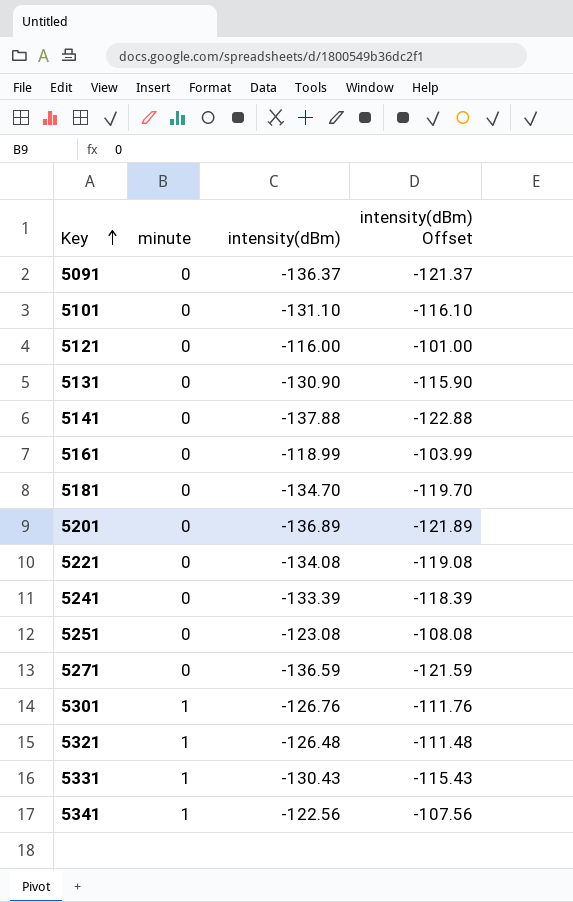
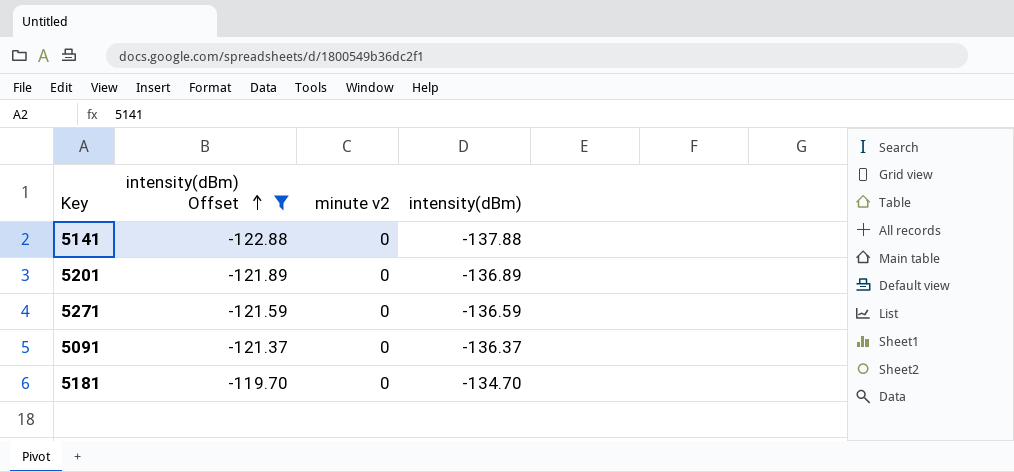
filter: none -> intensity(dBm) Offset <= -119.70
row order: Key ascending -> intensity(dBm) Offset ascending
column intensity(dBm) Offset | position: 4 -> 2
column name: minute -> minute v2

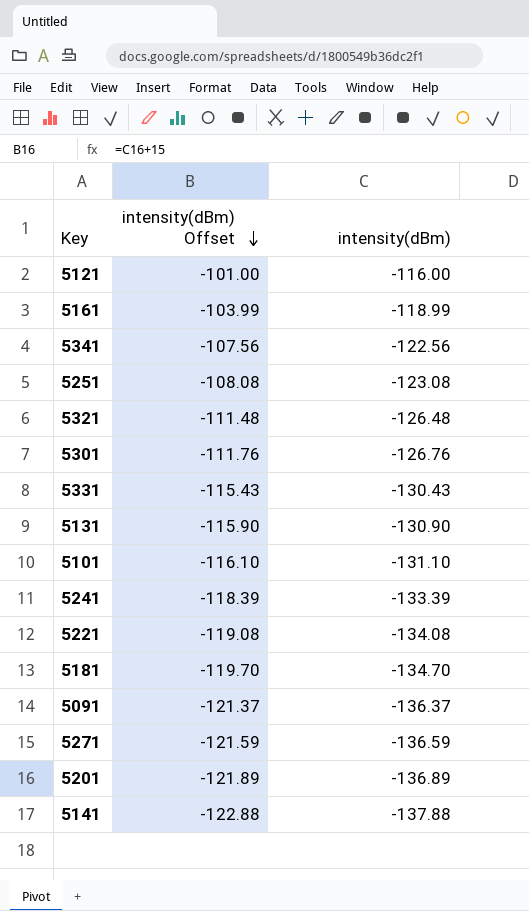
filter: intensity(dBm) Offset <= -119.70 -> none
row order: intensity(dBm) Offset ascending -> intensity(dBm) Offset descending
column minute v2 | position: 3 -> none

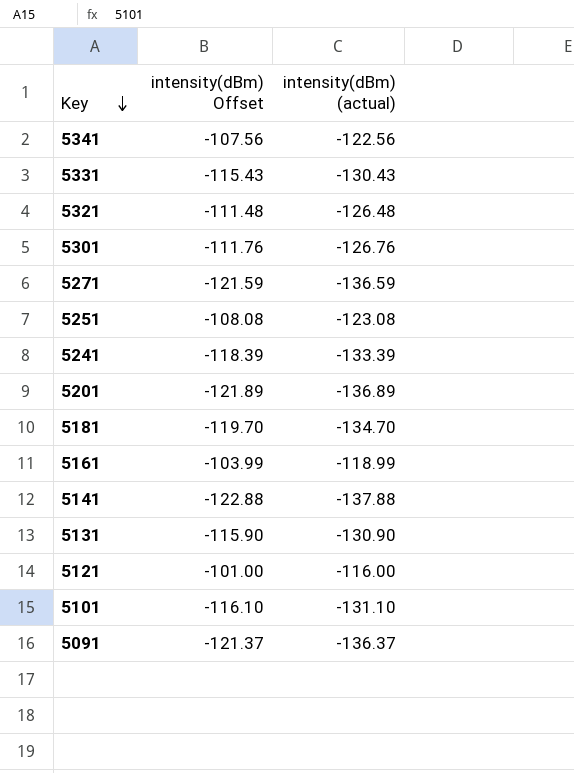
row order: intensity(dBm) Offset descending -> Key descending
column name: intensity(dBm) -> intensity(dBm) (actual)
row 5221: -119.08 | -134.08 -> none

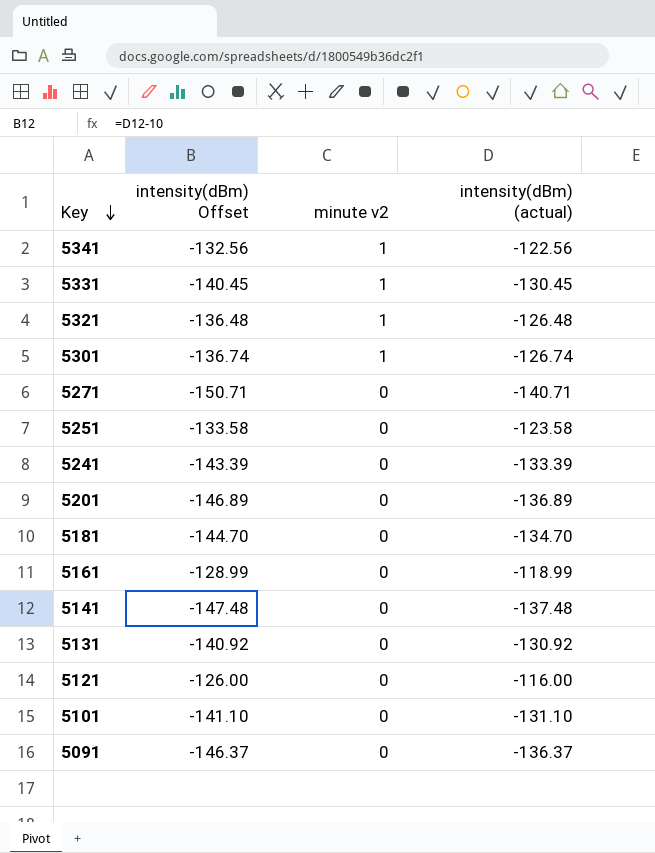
column intensity(dBm) Offset | formula: [intensity(dBm) (actual)] + 15 -> [intensity(dBm) (actual)] - 10
column minute v2 | position: none -> 3
5331 | intensity(dBm) (actual): -130.43 -> -130.45
5301 | intensity(dBm) (actual): -126.76 -> -126.74
5271 | intensity(dBm) (actual): -136.59 -> -140.71
5251 | intensity(dBm) (actual): -123.08 -> -123.58
5141 | intensity(dBm) (actual): -137.88 -> -137.48
5131 | intensity(dBm) (actual): -130.90 -> -130.92

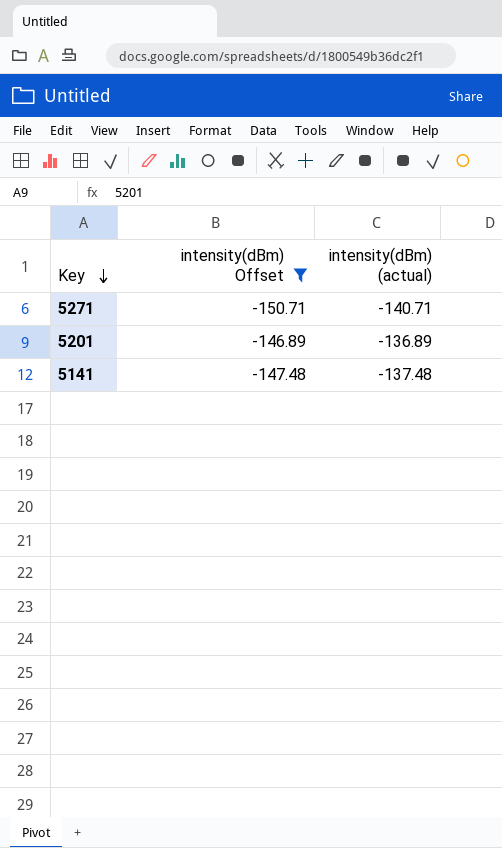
filter: none -> intensity(dBm) Offset <= -146.89
column minute v2 | position: 3 -> none

